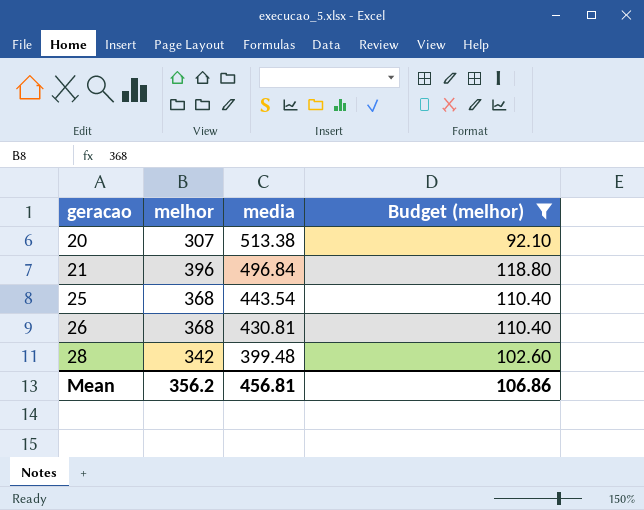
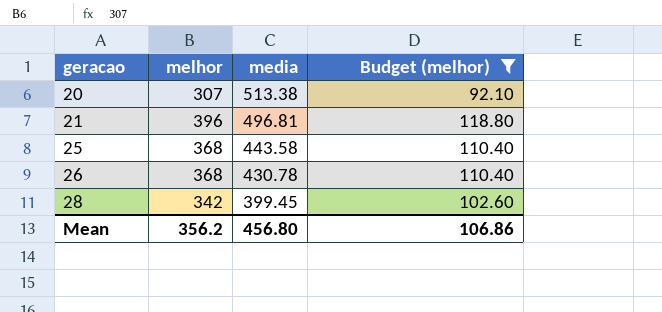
21 | media: 496.84 -> 496.81
25 | media: 443.54 -> 443.58
26 | media: 430.81 -> 430.78
28 | media: 399.48 -> 399.45
Mean | media: 456.81 -> 456.80

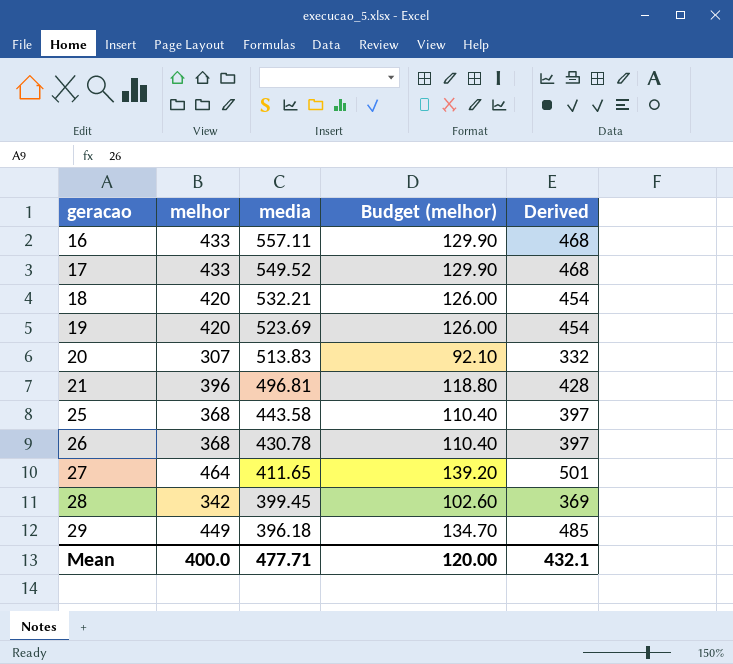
filter: Budget (melhor) <= 118.80 -> none
column Derived | formula: none -> [melhor] * 1.08
20 | media: 513.38 -> 513.83
Mean | melhor: 356.2 -> 400.0
Mean | media: 456.80 -> 477.71
Mean | Budget (melhor): 106.86 -> 120.00

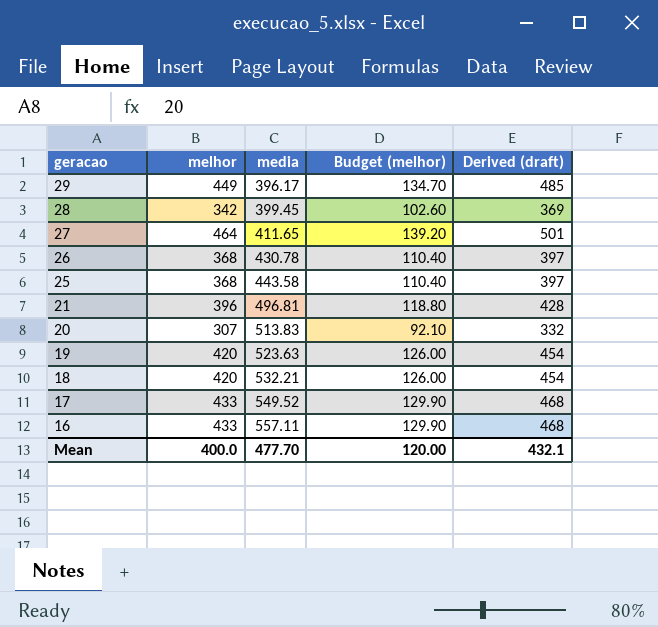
row order: geracao ascending -> geracao descending
column name: Derived -> Derived (draft)
29 | media: 396.18 -> 396.17
19 | media: 523.69 -> 523.63
Mean | media: 477.71 -> 477.70

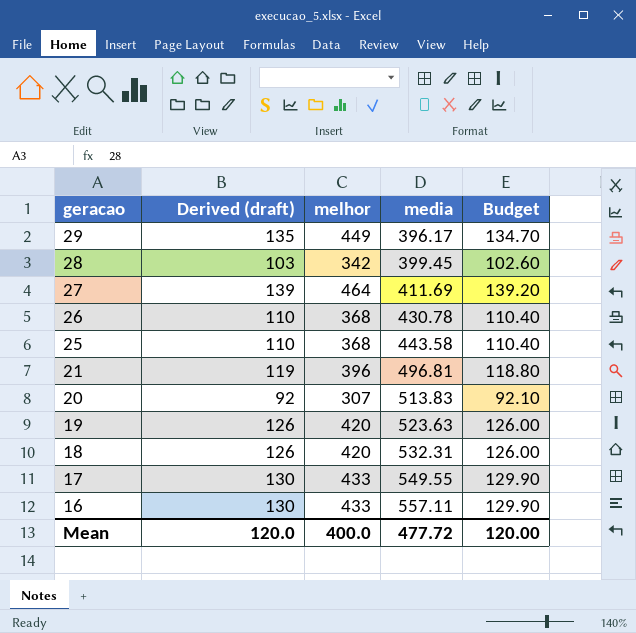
column Derived (draft) | formula: [melhor] * 1.08 -> [melhor] * 0.3
column Derived (draft) | position: 5 -> 2
column name: Budget (melhor) -> Budget
27 | media: 411.65 -> 411.69
18 | media: 532.21 -> 532.31
17 | media: 549.52 -> 549.55
Mean | Derived (draft): 432.1 -> 120.0
Mean | media: 477.70 -> 477.72

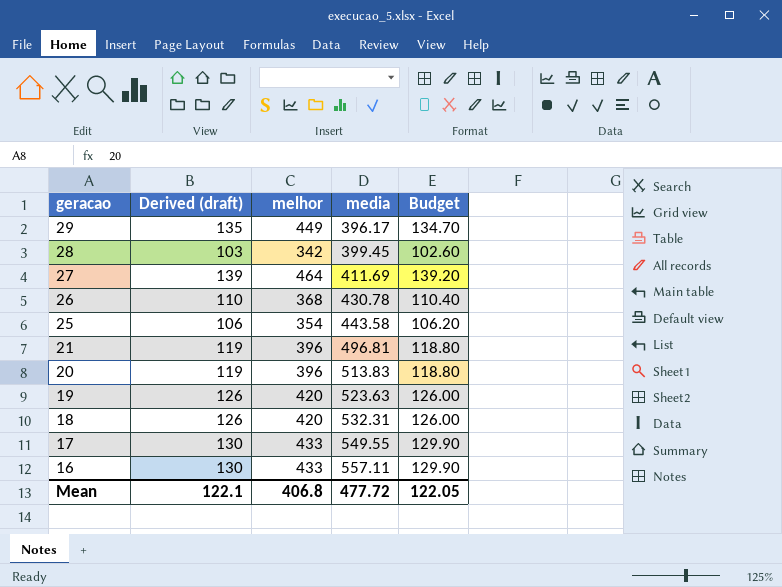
25 | Derived (draft): 110 -> 106
25 | melhor: 368 -> 354
25 | Budget: 110.40 -> 106.20
20 | Derived (draft): 92 -> 119
20 | melhor: 307 -> 396
20 | Budget: 92.10 -> 118.80
Mean | Derived (draft): 120.0 -> 122.1
Mean | melhor: 400.0 -> 406.8
Mean | Budget: 120.00 -> 122.05

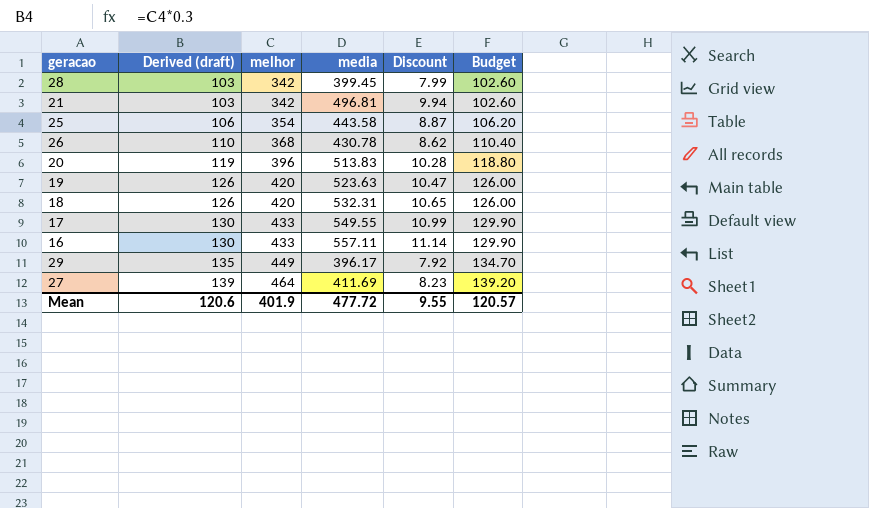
row order: geracao descending -> Derived (draft) ascending
column Discount | formula: none -> [media] * 0.02
21 | Derived (draft): 119 -> 103
21 | melhor: 396 -> 342
21 | Budget: 118.80 -> 102.60
Mean | Derived (draft): 122.1 -> 120.6
Mean | melhor: 406.8 -> 401.9
Mean | Budget: 122.05 -> 120.57

